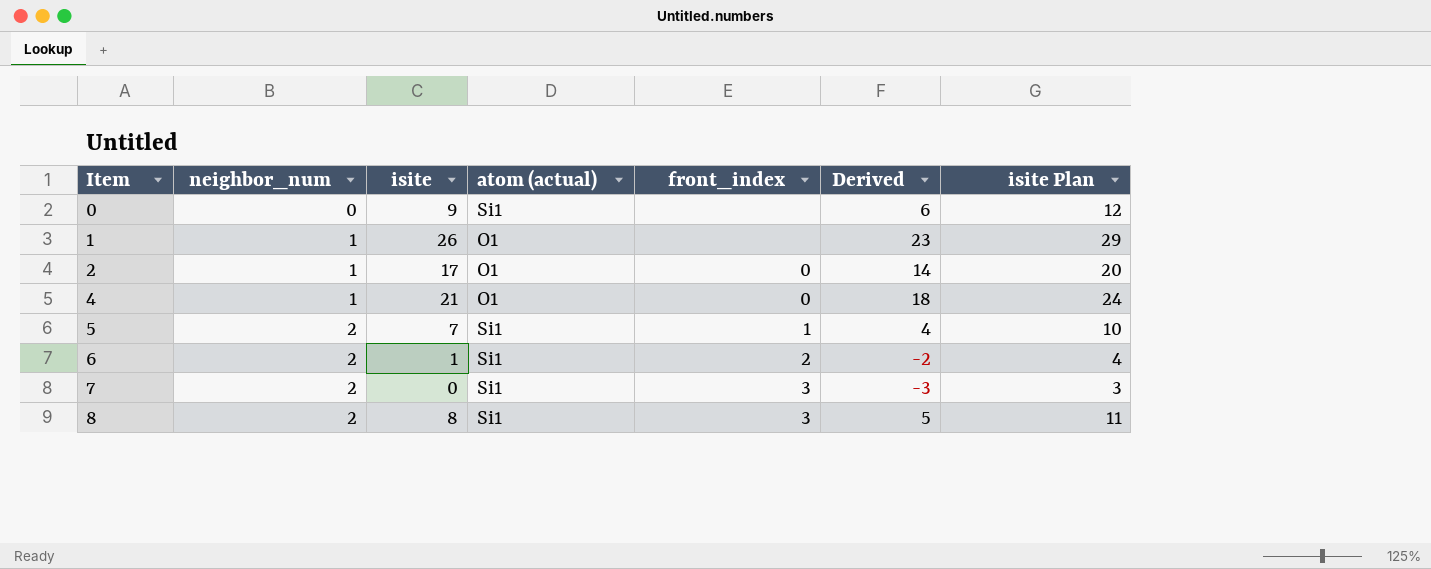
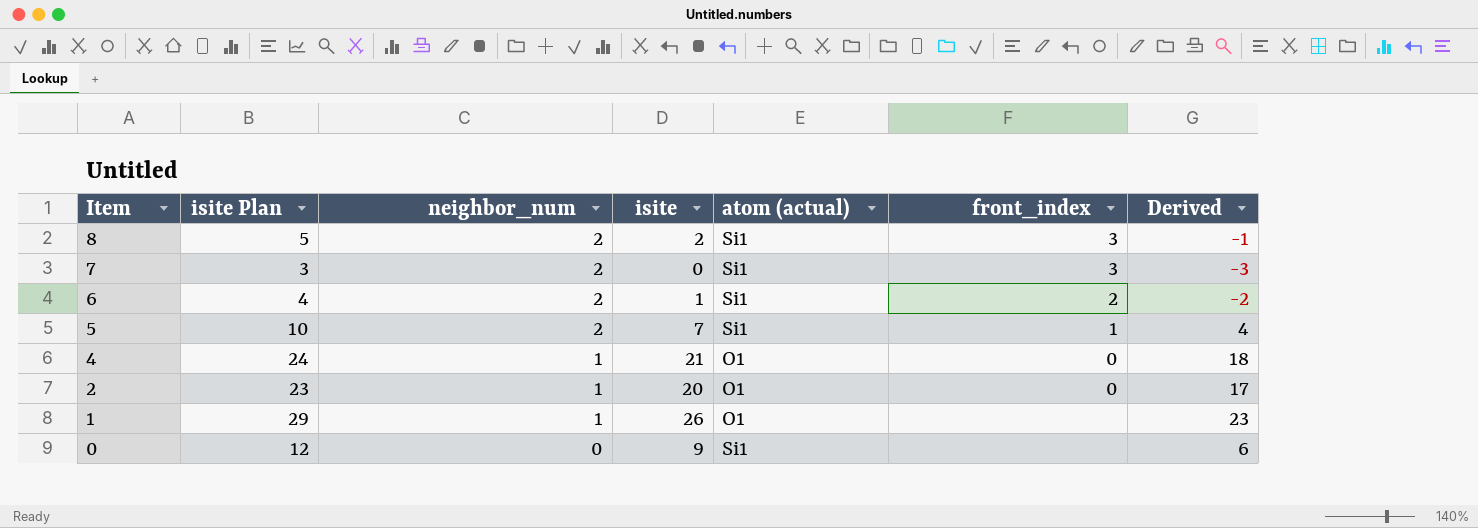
row order: Item ascending -> Item descending
column isite Plan | position: 7 -> 2
8 | isite Plan: 11 -> 5
8 | isite: 8 -> 2
8 | Derived: 5 -> -1
2 | isite Plan: 20 -> 23
2 | isite: 17 -> 20
2 | Derived: 14 -> 17

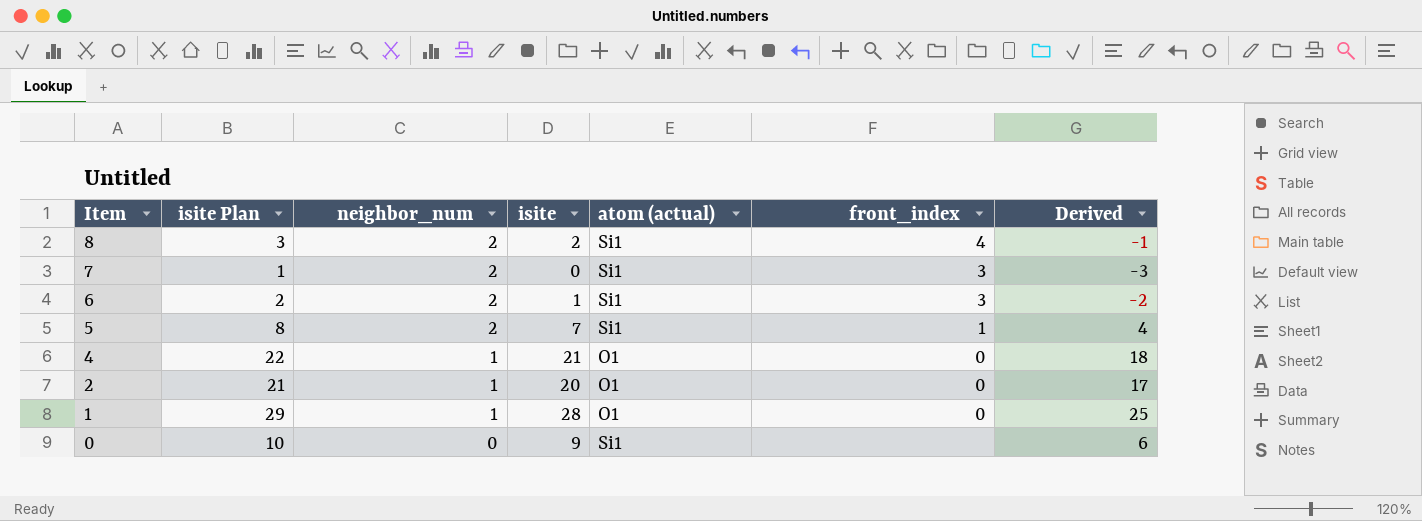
column isite Plan | formula: [isite] + 3 -> [isite] + 1
8 | front_index: 3 -> 4
6 | front_index: 2 -> 3
1 | isite: 26 -> 28
1 | front_index: none -> 0
1 | Derived: 23 -> 25

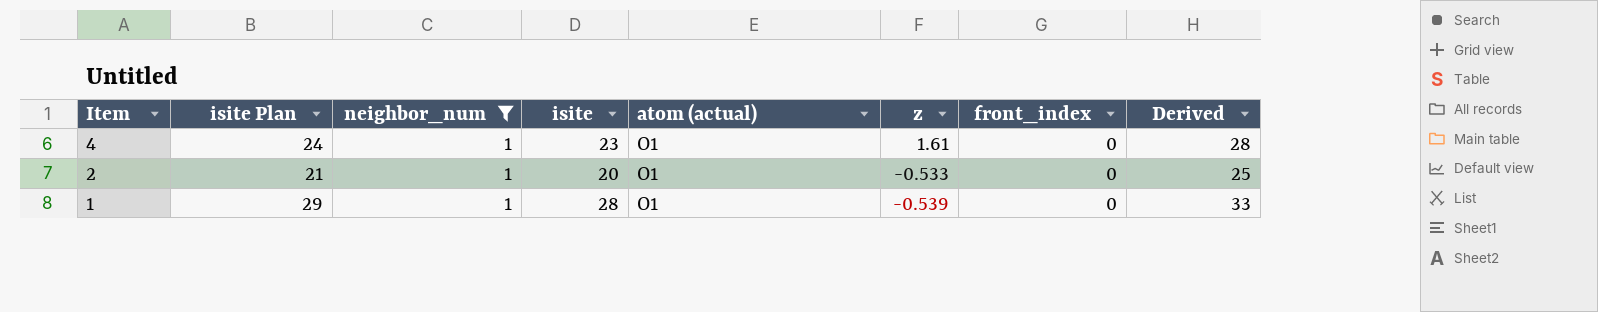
filter: none -> neighbor_num = 1
column z | position: none -> 6
column Derived | formula: [isite] - 3 -> [isite] + 5
4 | isite Plan: 22 -> 24
4 | isite: 21 -> 23

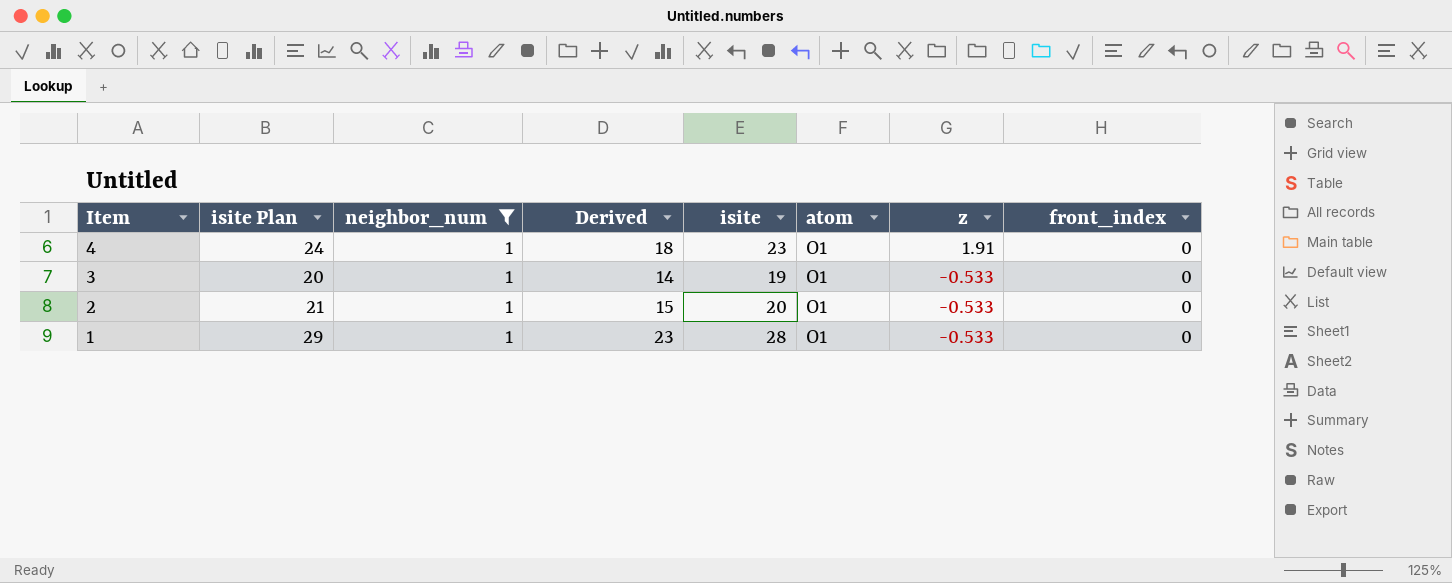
column Derived | formula: [isite] + 5 -> [isite] - 5
column Derived | position: 8 -> 4
column name: atom (actual) -> atom
4 | z: 1.61 -> 1.91
row 3: none -> 20 | 1 | 14 | 19 | O1 | -0.533 | 0
1 | z: -0.539 -> -0.533

